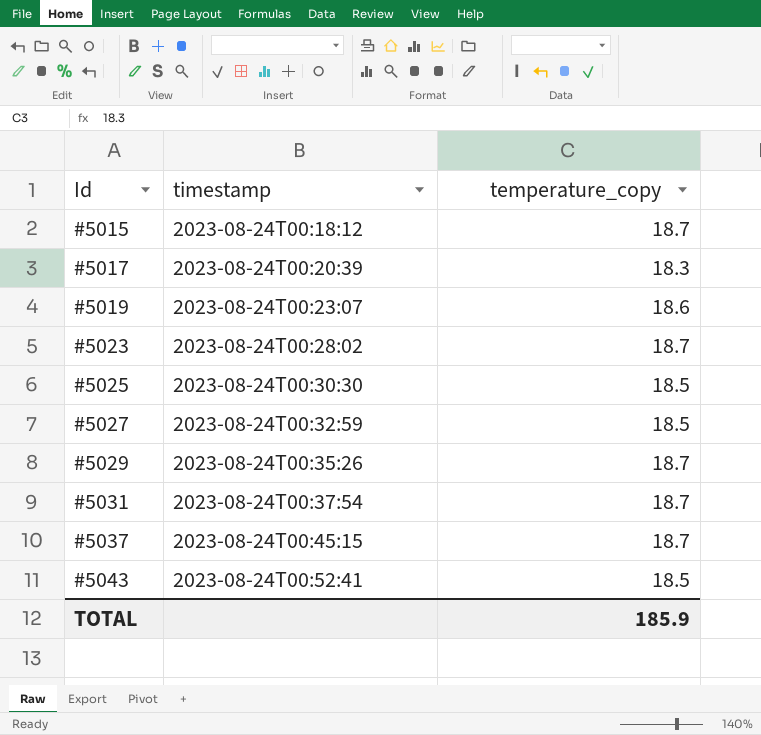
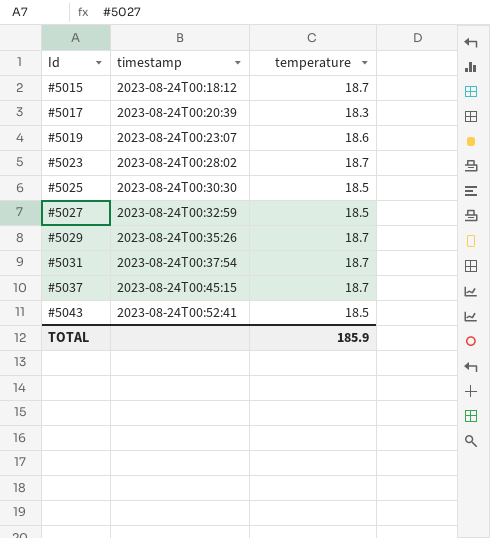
column name: temperature_copy -> temperature

